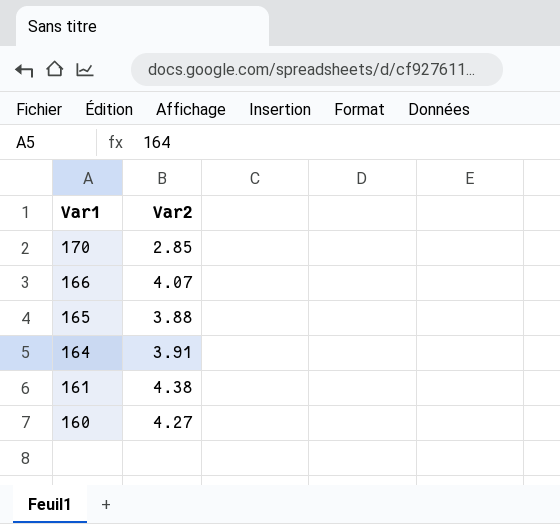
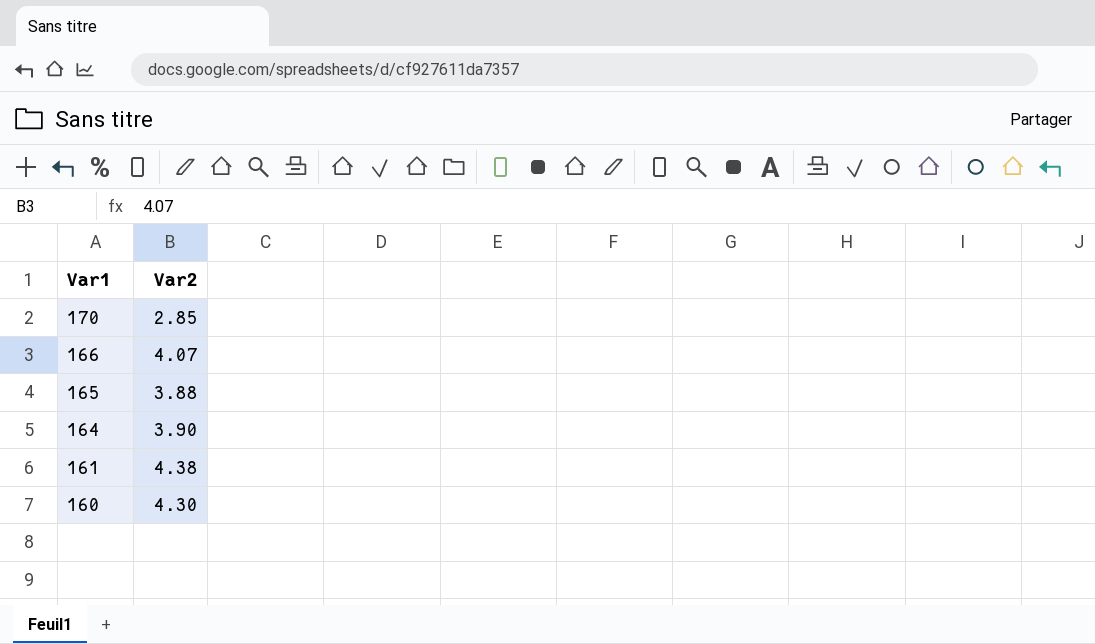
164 | Var2: 3.91 -> 3.90
160 | Var2: 4.27 -> 4.30

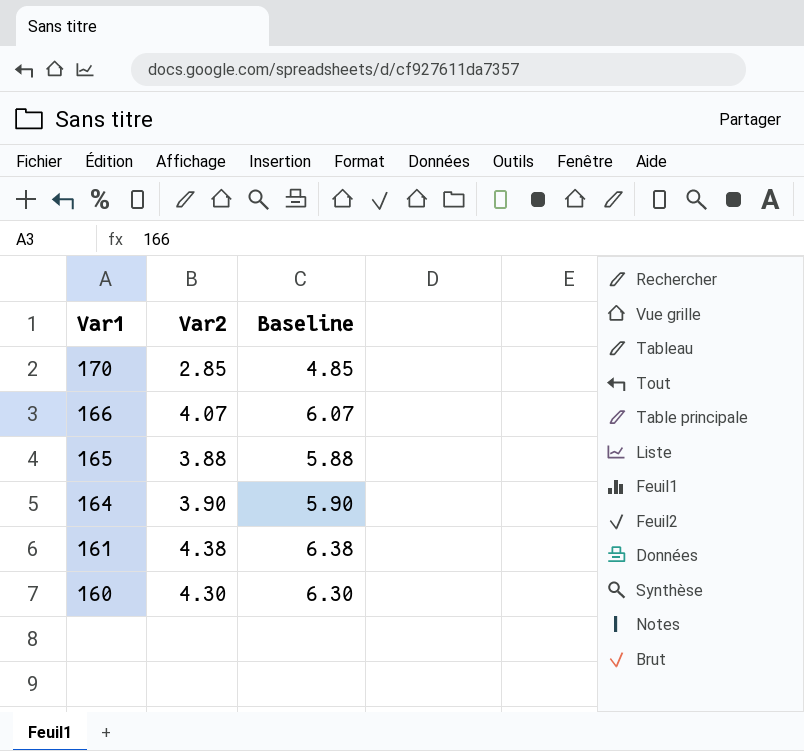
column Baseline | formula: none -> [Var2] + 2

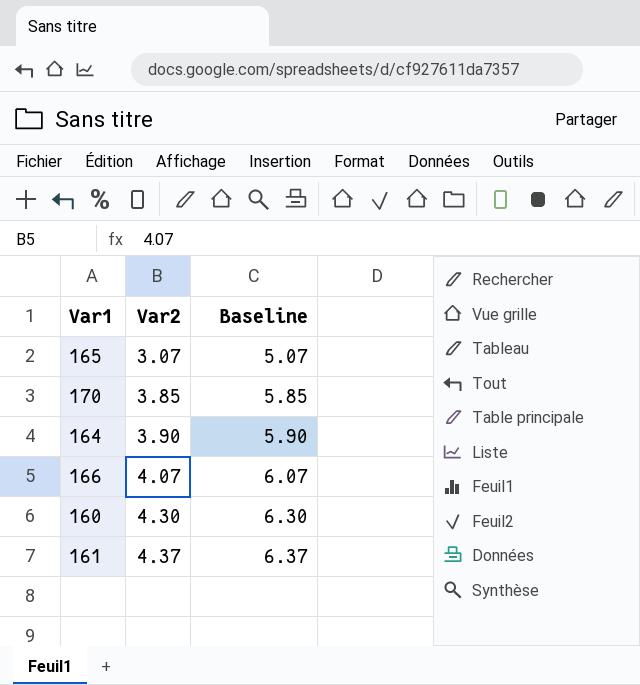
row order: Var1 descending -> Var2 ascending
165 | Var2: 3.88 -> 3.07
165 | Baseline: 5.88 -> 5.07
170 | Var2: 2.85 -> 3.85
170 | Baseline: 4.85 -> 5.85
161 | Var2: 4.38 -> 4.37
161 | Baseline: 6.38 -> 6.37

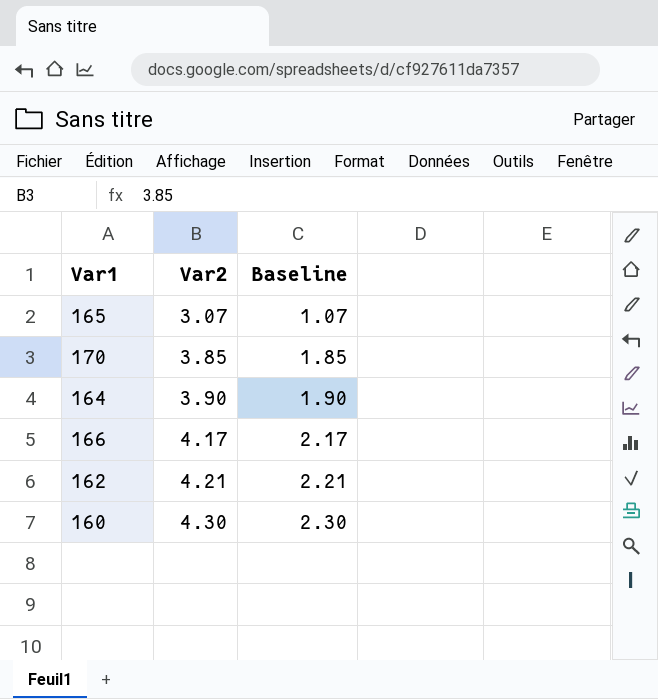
column Baseline | formula: [Var2] + 2 -> [Var2] - 2
row 161: 4.37 | 6.37 -> none
166 | Var2: 4.07 -> 4.17
row 162: none -> 4.21 | 2.21

